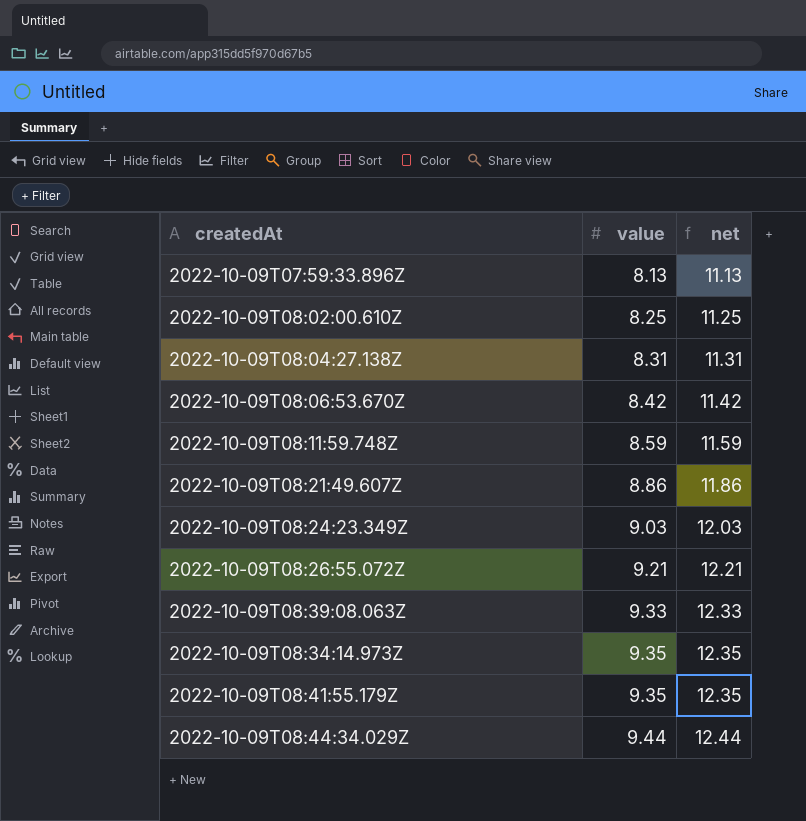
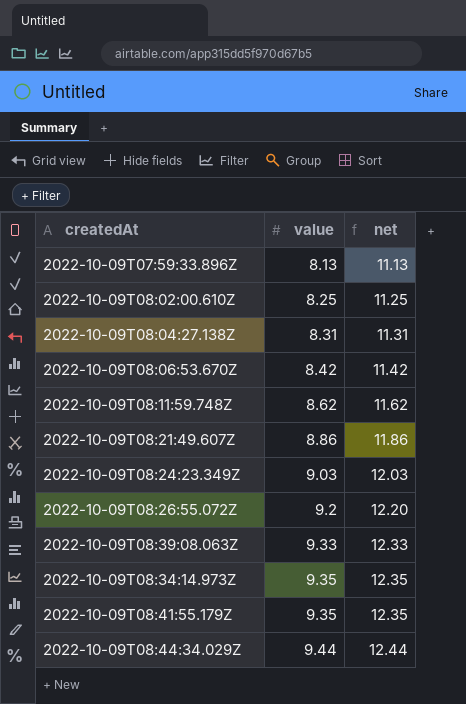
2022-10-09T08:11:59.748Z | value: 8.59 -> 8.62
2022-10-09T08:11:59.748Z | net: 11.59 -> 11.62
2022-10-09T08:26:55.072Z | value: 9.21 -> 9.2
2022-10-09T08:26:55.072Z | net: 12.21 -> 12.20

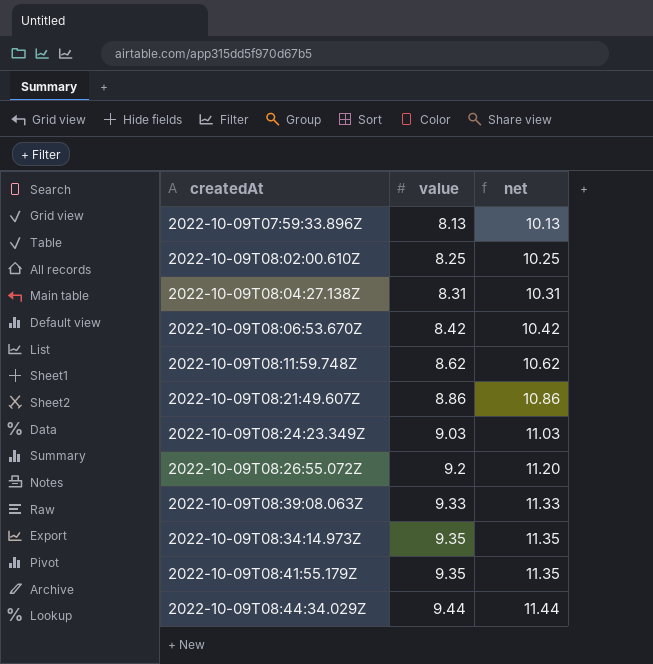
column net | formula: [value] + 3 -> [value] + 2

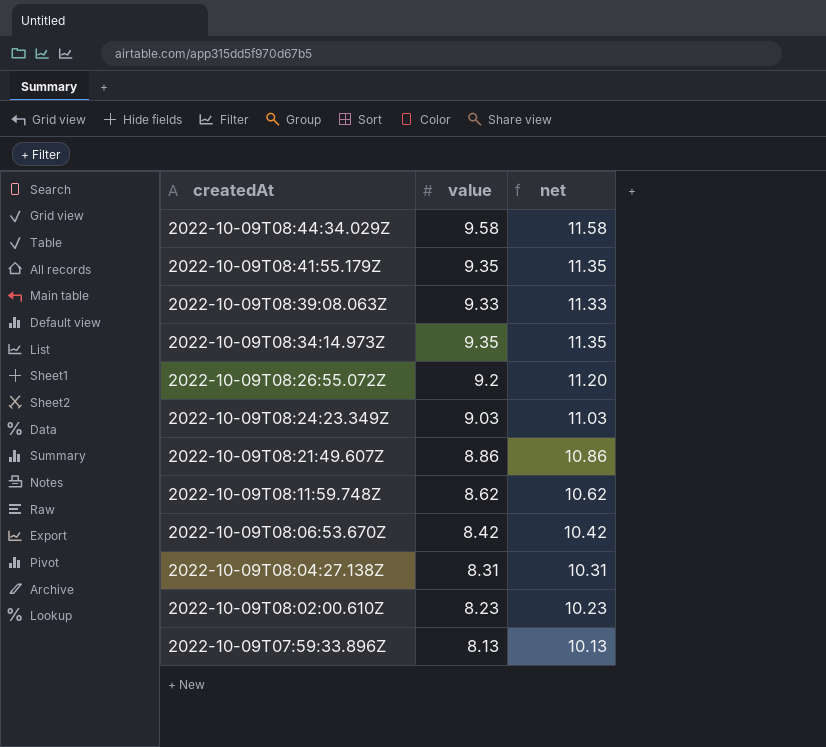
row order: value ascending -> createdAt descending
2022-10-09T08:44:34.029Z | value: 9.44 -> 9.58
2022-10-09T08:44:34.029Z | net: 11.44 -> 11.58
2022-10-09T08:02:00.610Z | value: 8.25 -> 8.23
2022-10-09T08:02:00.610Z | net: 10.25 -> 10.23

